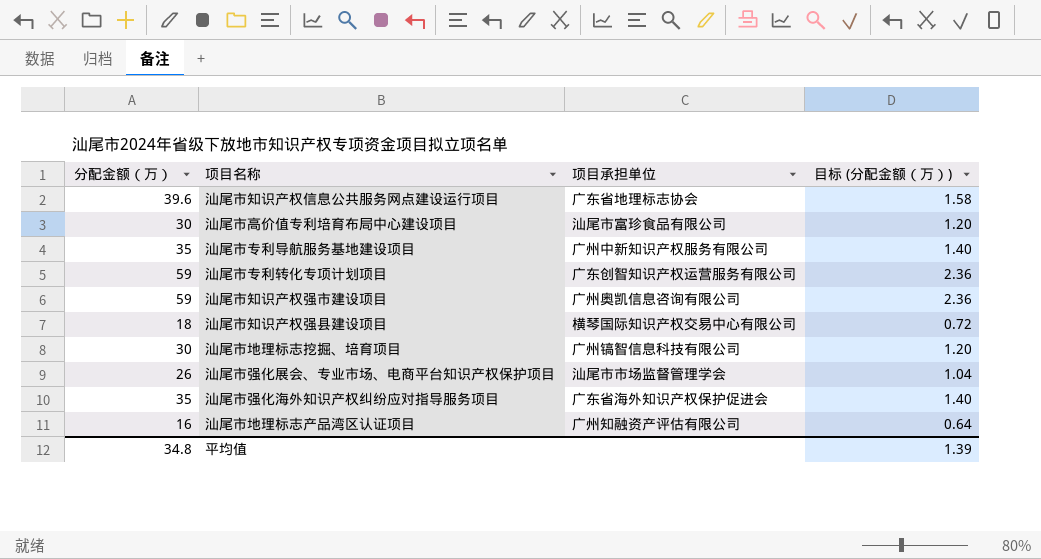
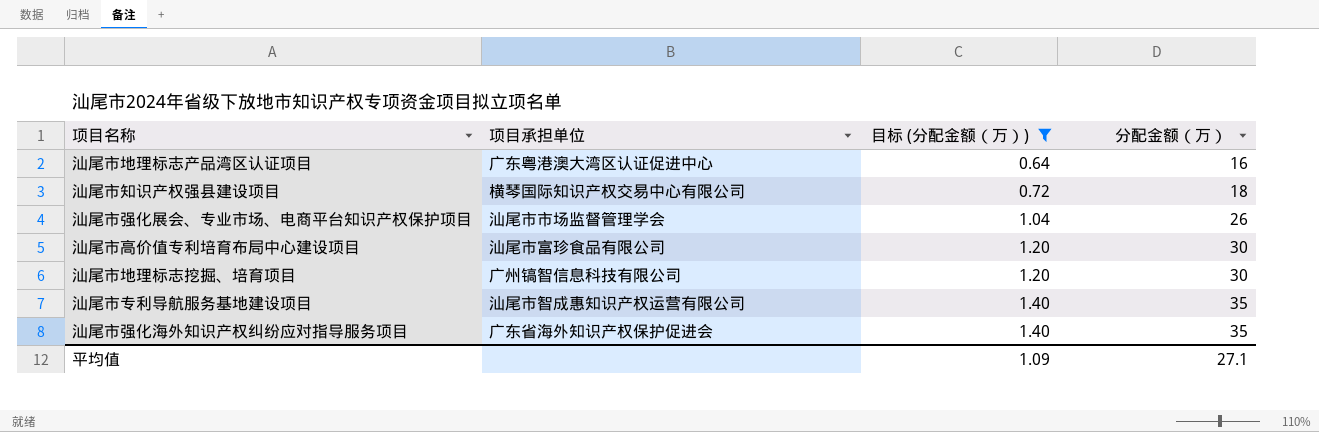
filter: none -> 目标 (分配金额（万）) <= 1.40
row order: none -> 目标 (分配金额（万）) ascending
column 分配金额（万） | position: 1 -> 4
汕尾市地理标志产品湾区认证项目 | 项目承担单位: 广州知融资产评估有限公司 -> 广东粤港澳大湾区认证促进中心
汕尾市专利导航服务基地建设项目 | 项目承担单位: 广州中新知识产权服务有限公司 -> 汕尾市智成惠知识产权运营有限公司
平均值 | 目标 (分配金额（万）): 1.39 -> 1.09
平均值 | 分配金额（万）: 34.8 -> 27.1

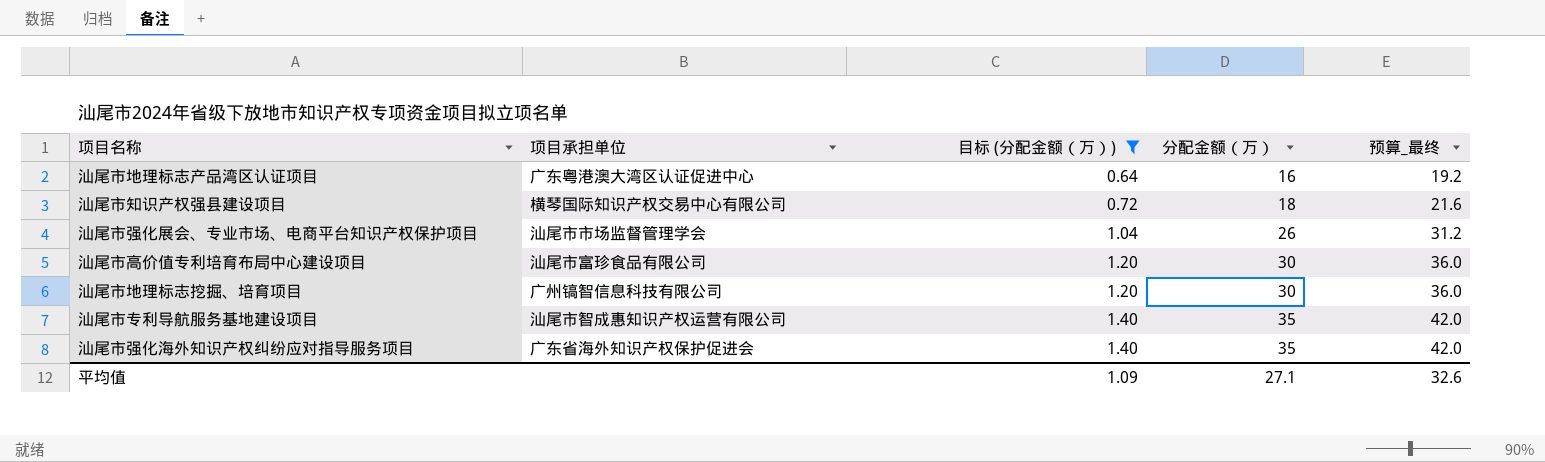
column 预算_最终 | formula: none -> [分配金额（万）] * 1.2

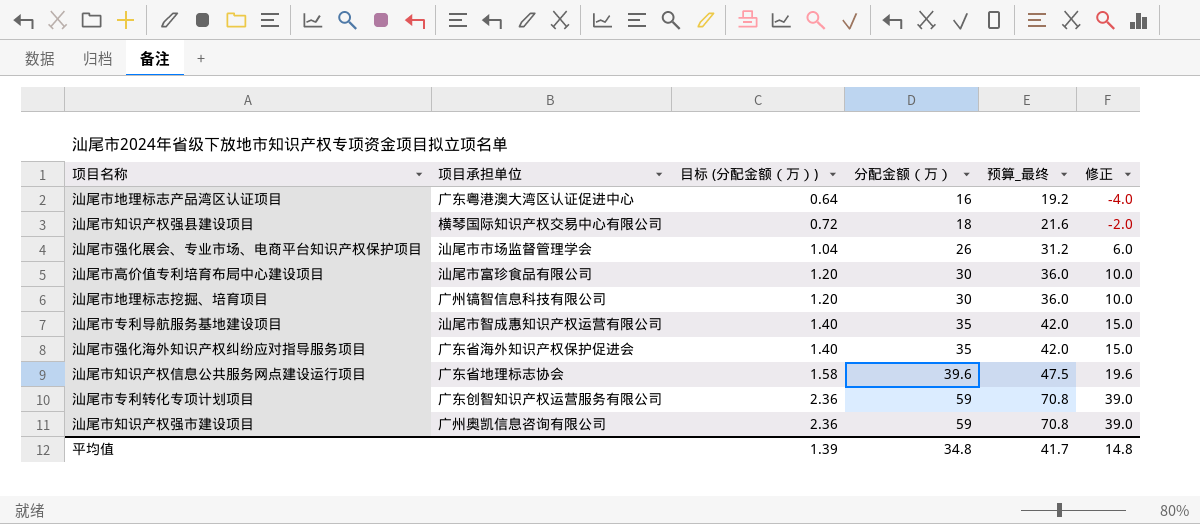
filter: 目标 (分配金额（万）) <= 1.40 -> none
column 修正 | formula: none -> [分配金额（万）] - 20
平均值 | 目标 (分配金额（万）): 1.09 -> 1.39
平均值 | 分配金额（万）: 27.1 -> 34.8
平均值 | 预算_最终: 32.6 -> 41.7

